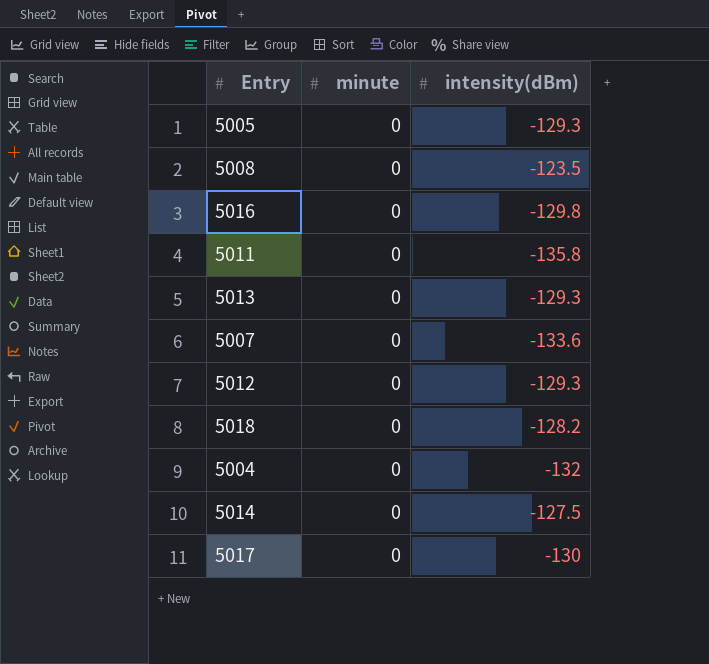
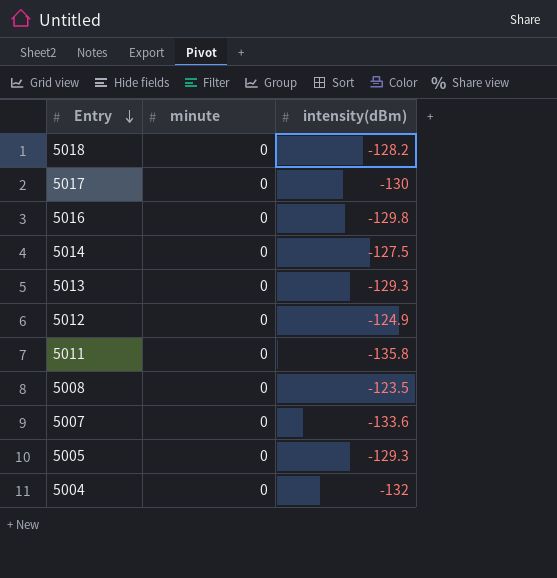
row order: none -> Entry descending
5012 | intensity(dBm): -129.3 -> -124.9

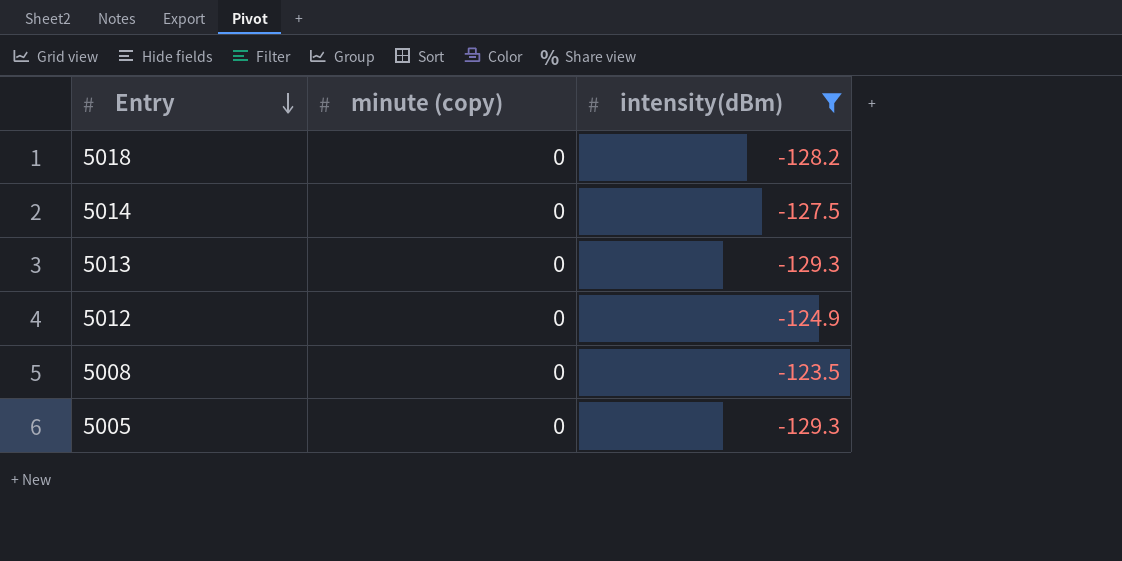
filter: none -> intensity(dBm) >= -129.3
column name: minute -> minute (copy)

